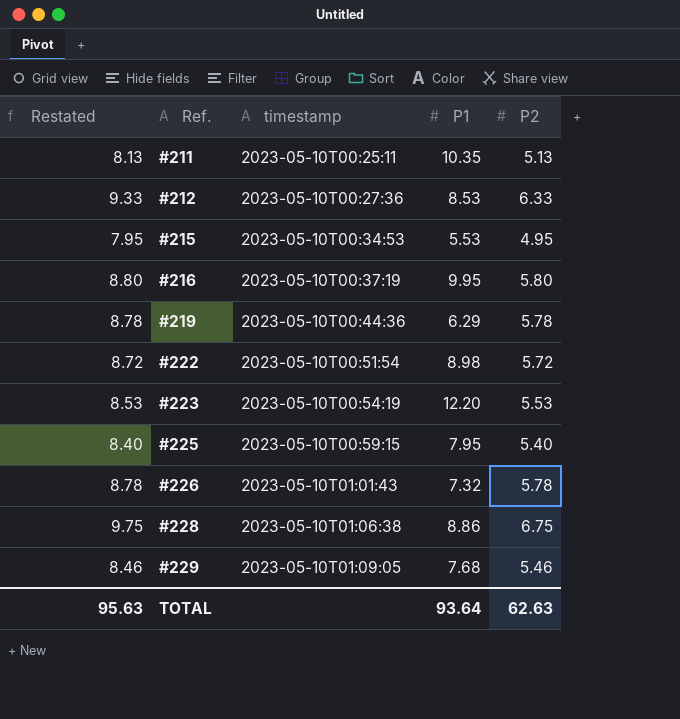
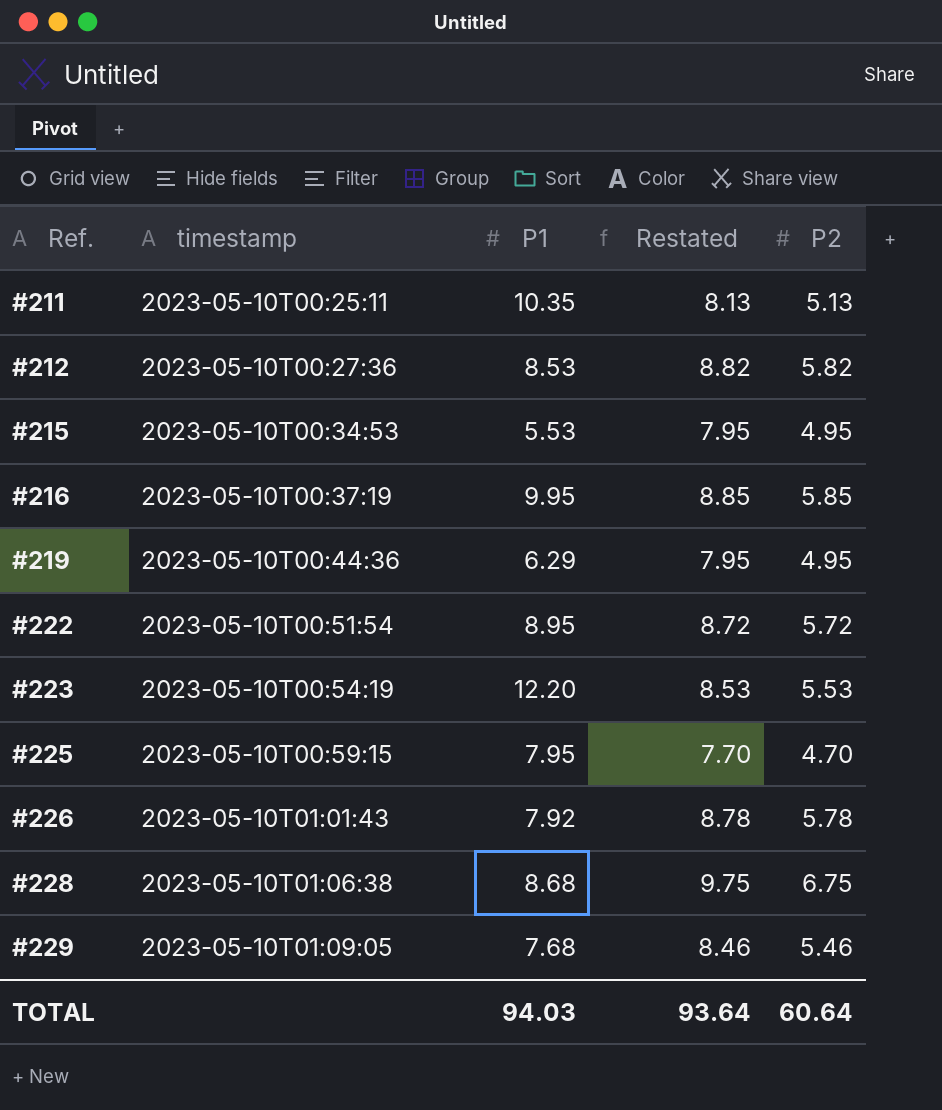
column Restated | position: 1 -> 4
#212 | Restated: 9.33 -> 8.82
#212 | P2: 6.33 -> 5.82
#216 | Restated: 8.80 -> 8.85
#216 | P2: 5.80 -> 5.85
#219 | Restated: 8.78 -> 7.95
#219 | P2: 5.78 -> 4.95
#222 | P1: 8.98 -> 8.95
#225 | Restated: 8.40 -> 7.70
#225 | P2: 5.40 -> 4.70
#226 | P1: 7.32 -> 7.92
#228 | P1: 8.86 -> 8.68
TOTAL | P1: 93.64 -> 94.03
TOTAL | Restated: 95.63 -> 93.64
TOTAL | P2: 62.63 -> 60.64

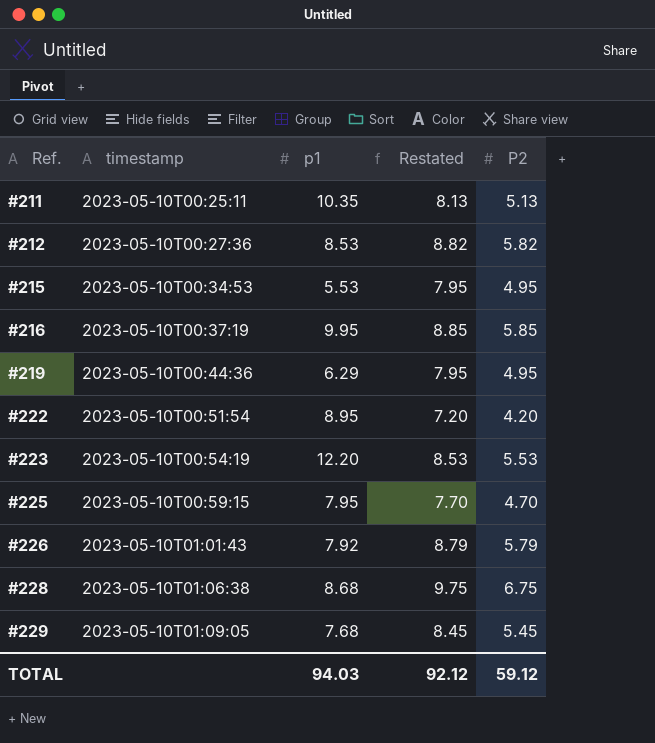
column name: P1 -> p1
#222 | Restated: 8.72 -> 7.20
#222 | P2: 5.72 -> 4.20
#226 | Restated: 8.78 -> 8.79
#226 | P2: 5.78 -> 5.79
#229 | Restated: 8.46 -> 8.45
#229 | P2: 5.46 -> 5.45
TOTAL | Restated: 93.64 -> 92.12
TOTAL | P2: 60.64 -> 59.12

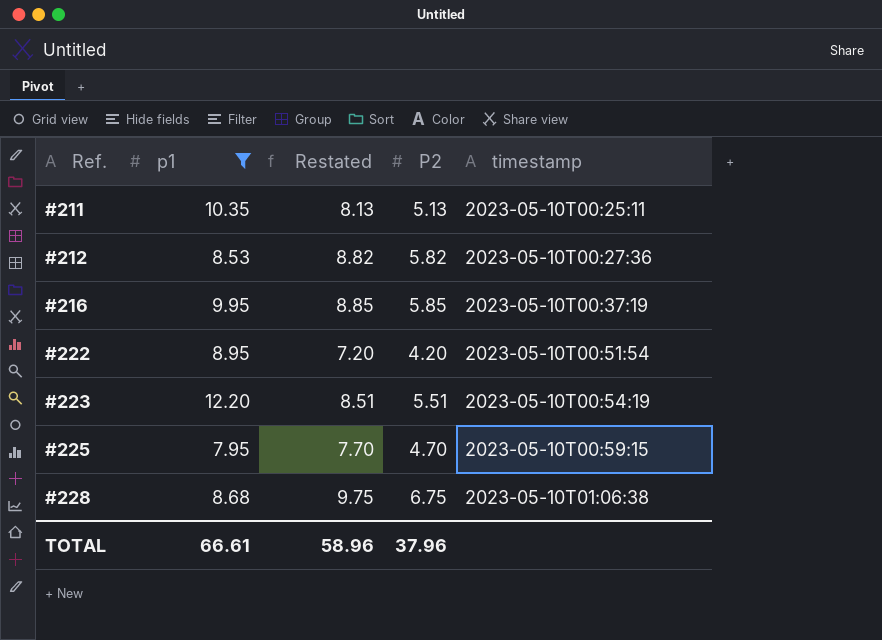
filter: none -> p1 >= 7.95
column timestamp | position: 2 -> 5
#223 | Restated: 8.53 -> 8.51
#223 | P2: 5.53 -> 5.51
TOTAL | p1: 94.03 -> 66.61
TOTAL | Restated: 92.12 -> 58.96
TOTAL | P2: 59.12 -> 37.96

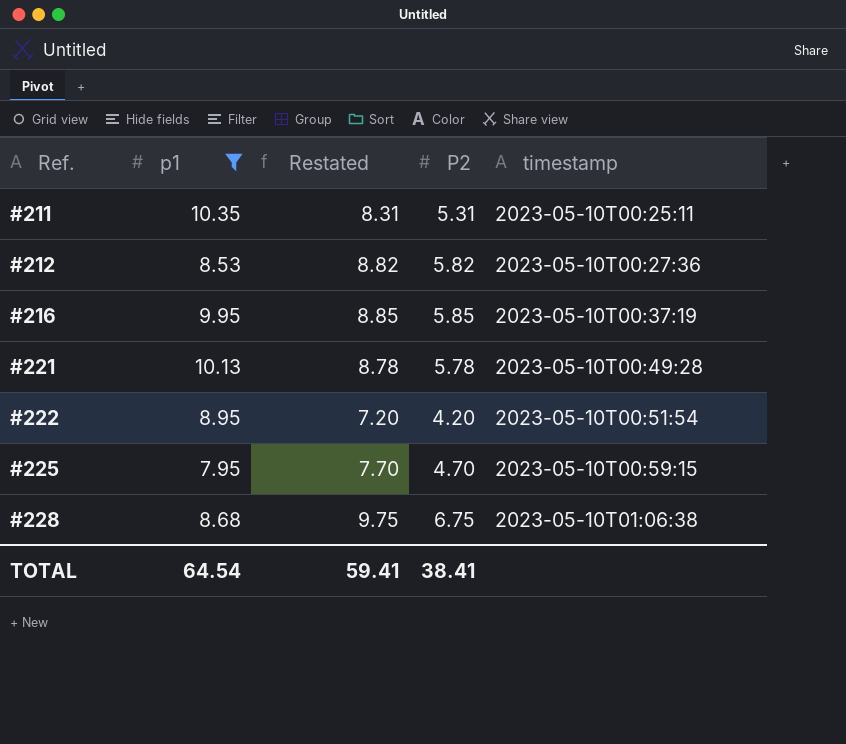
row #223: 12.20 | 8.51 | 5.51 | 2023-05-10T00:54:19 -> none
#211 | Restated: 8.13 -> 8.31
#211 | P2: 5.13 -> 5.31
row #221: none -> 10.13 | 8.78 | 5.78 | 2023-05-10T00:49:28
TOTAL | p1: 66.61 -> 64.54
TOTAL | Restated: 58.96 -> 59.41
TOTAL | P2: 37.96 -> 38.41

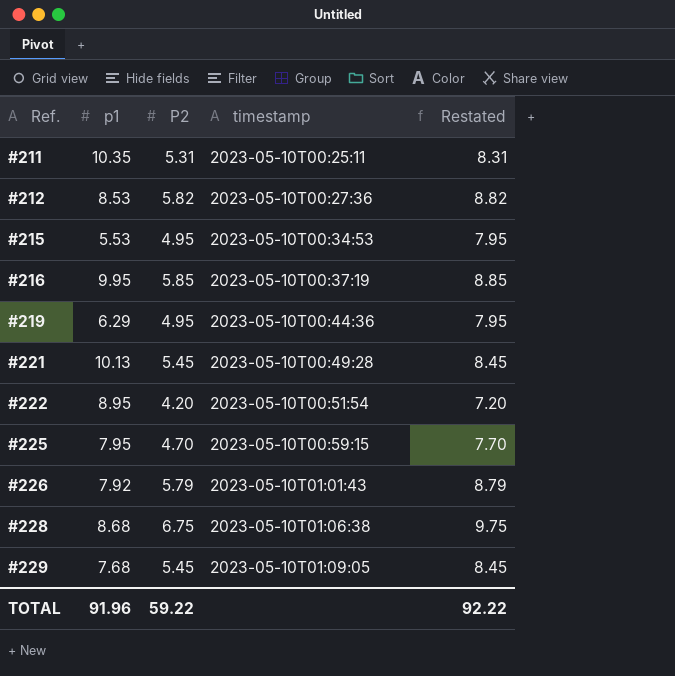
filter: p1 >= 7.95 -> none
column Restated | position: 3 -> 5
#221 | P2: 5.78 -> 5.45
#221 | Restated: 8.78 -> 8.45
TOTAL | p1: 64.54 -> 91.96
TOTAL | P2: 38.41 -> 59.22
TOTAL | Restated: 59.41 -> 92.22

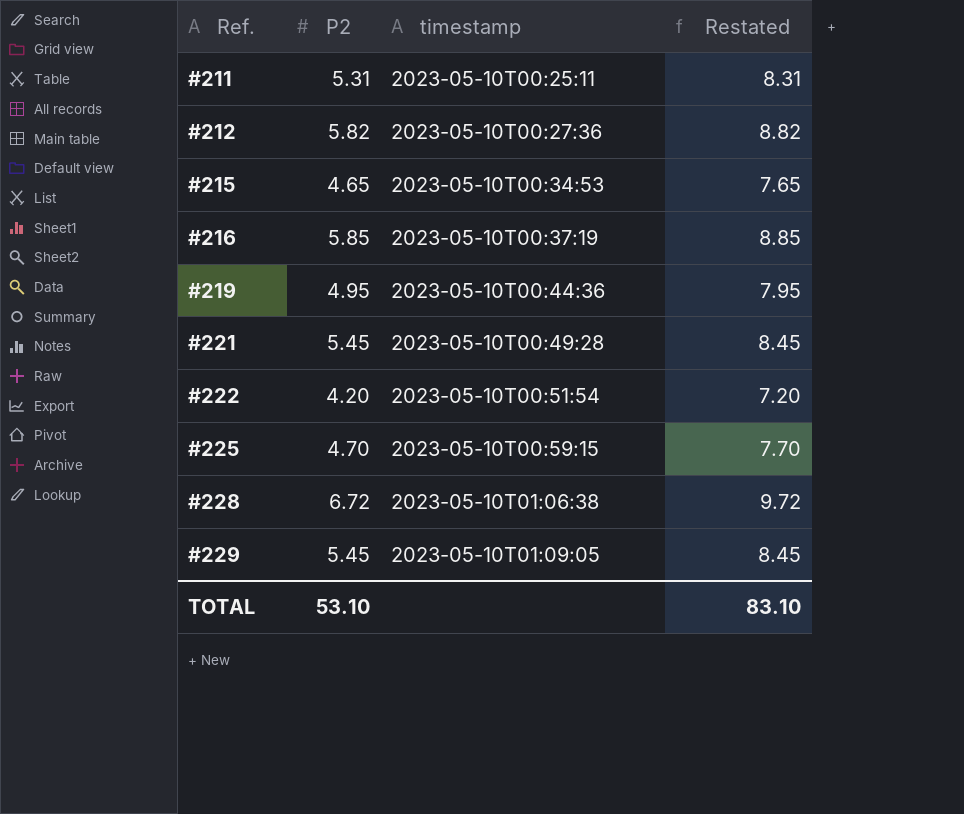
column p1 | position: 2 -> none
row #226: 7.92 | 5.79 | 2023-05-10T01:01:43 | 8.79 -> none
#215 | P2: 4.95 -> 4.65
#215 | Restated: 7.95 -> 7.65
#228 | P2: 6.75 -> 6.72
#228 | Restated: 9.75 -> 9.72
TOTAL | P2: 59.22 -> 53.10
TOTAL | Restated: 92.22 -> 83.10

